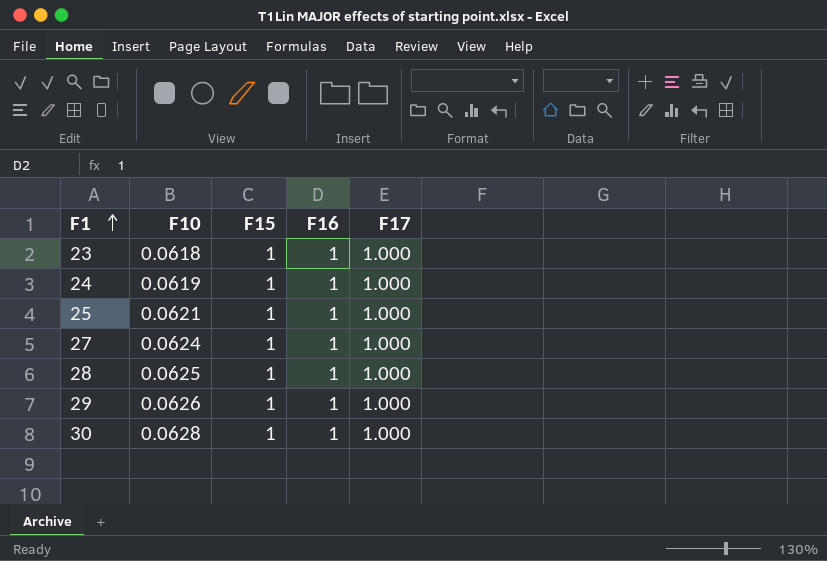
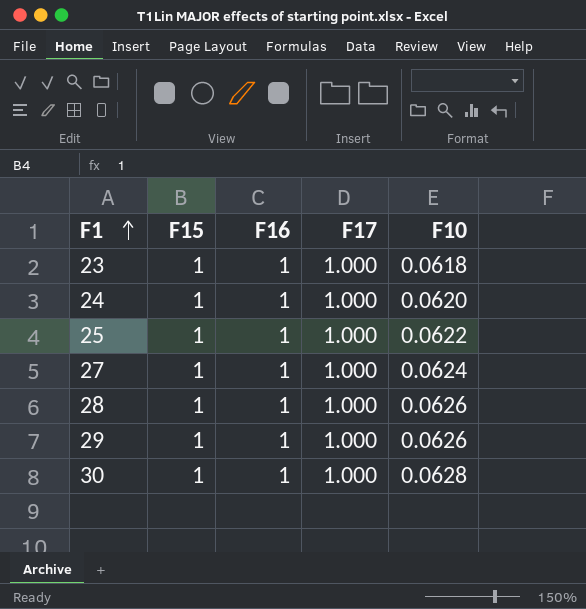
column F10 | position: 2 -> 5
24 | F10: 0.0619 -> 0.0620
25 | F10: 0.0621 -> 0.0622
28 | F10: 0.0625 -> 0.0626

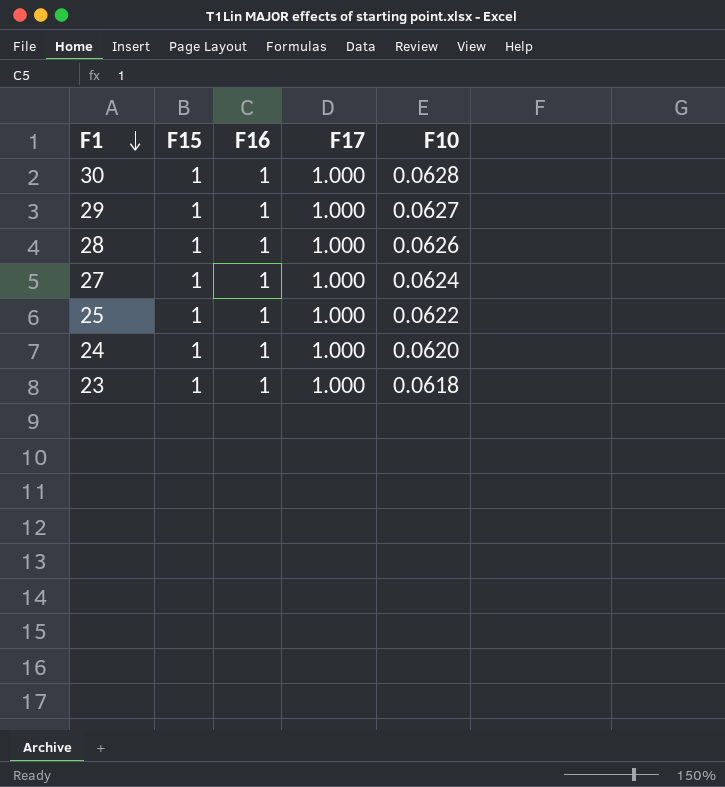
row order: F1 ascending -> F1 descending
29 | F10: 0.0626 -> 0.0627

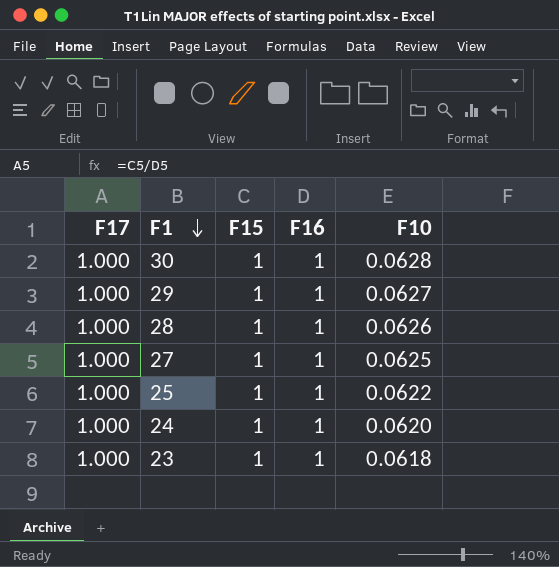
column F17 | position: 4 -> 1
27 | F10: 0.0624 -> 0.0625

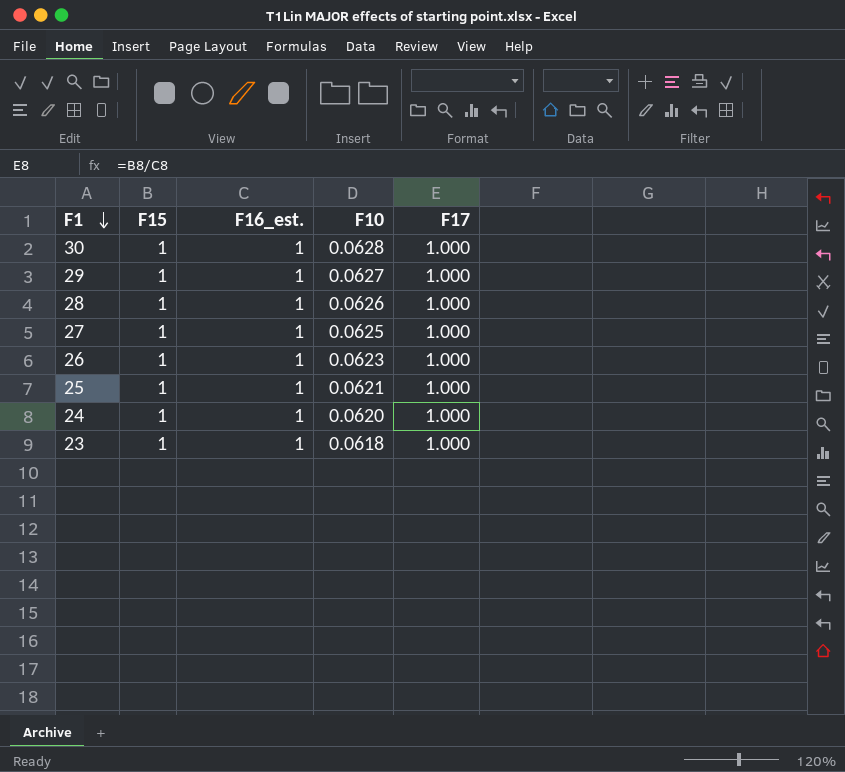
column name: F16 -> F16_est.
column F17 | position: 1 -> 5
row 26: none -> 1 | 1 | 0.0623 | 1.000
25 | F10: 0.0622 -> 0.0621

